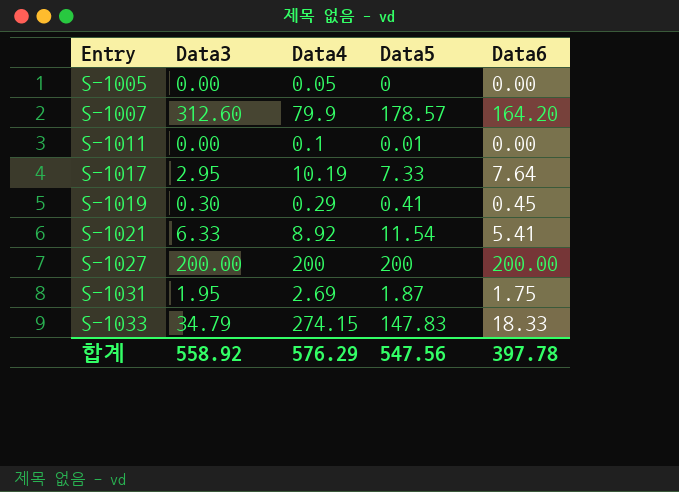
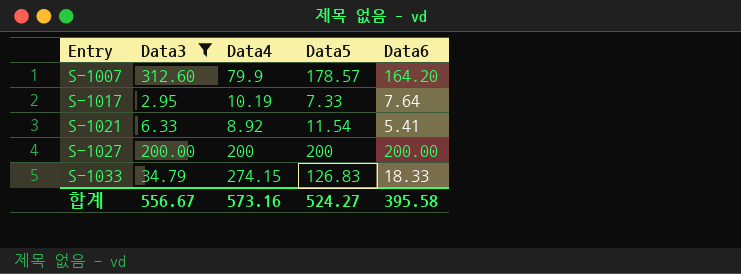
filter: none -> Data3 >= 2.95
S-1033 | Data5: 147.83 -> 126.83
합계 | Data3: 558.92 -> 556.67
합계 | Data4: 576.29 -> 573.16
합계 | Data5: 547.56 -> 524.27
합계 | Data6: 397.78 -> 395.58

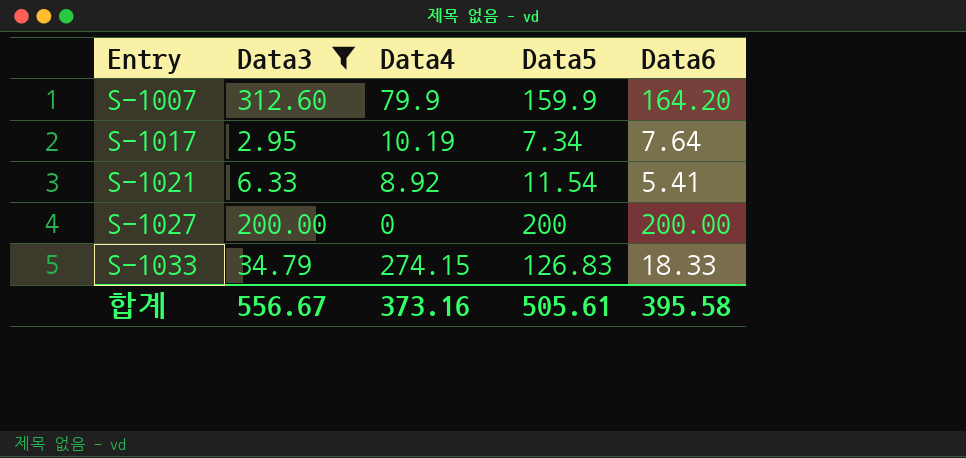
S-1007 | Data5: 178.57 -> 159.9
S-1017 | Data5: 7.33 -> 7.34
S-1027 | Data4: 200 -> 0
합계 | Data4: 573.16 -> 373.16
합계 | Data5: 524.27 -> 505.61

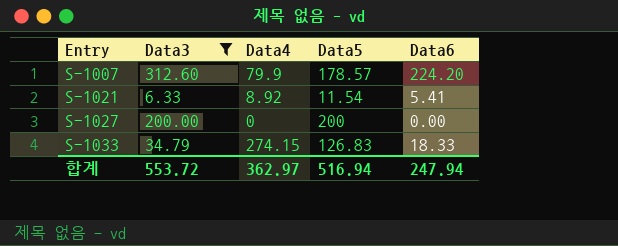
row S-1017: 2.95 | 10.19 | 7.34 | 7.64 -> none
S-1007 | Data5: 159.9 -> 178.57
S-1007 | Data6: 164.20 -> 224.20
S-1027 | Data6: 200.00 -> 0.00
합계 | Data3: 556.67 -> 553.72
합계 | Data4: 373.16 -> 362.97
합계 | Data5: 505.61 -> 516.94
합계 | Data6: 395.58 -> 247.94

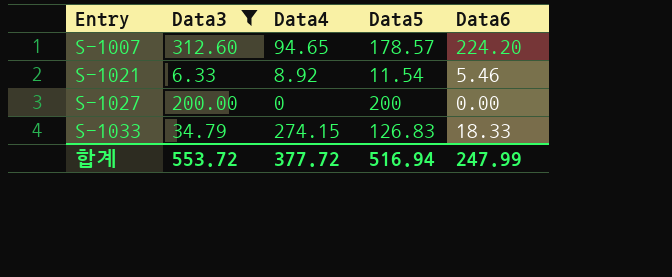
S-1007 | Data4: 79.9 -> 94.65
S-1021 | Data6: 5.41 -> 5.46
합계 | Data4: 362.97 -> 377.72
합계 | Data6: 247.94 -> 247.99

